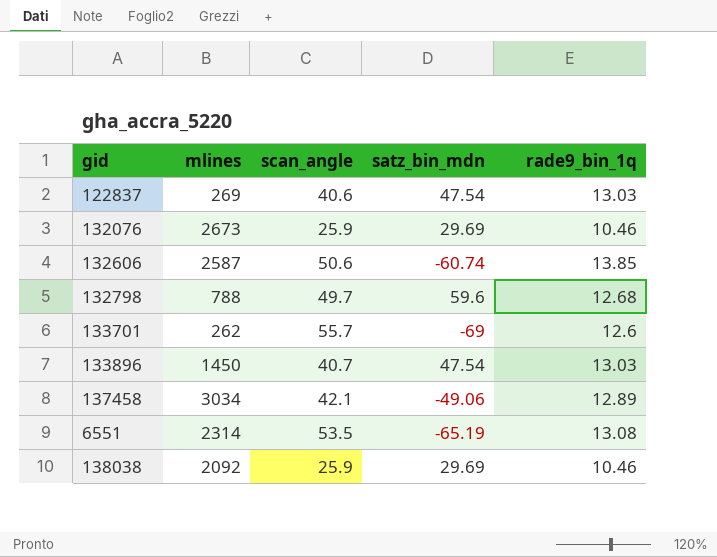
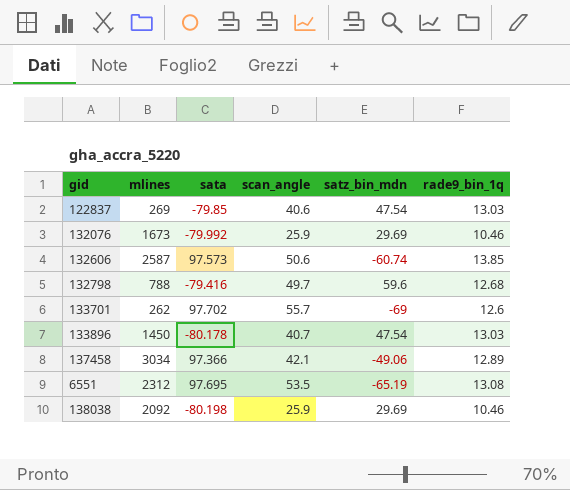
column sata | position: none -> 3
132076 | mlines: 2673 -> 1673
6551 | mlines: 2314 -> 2312

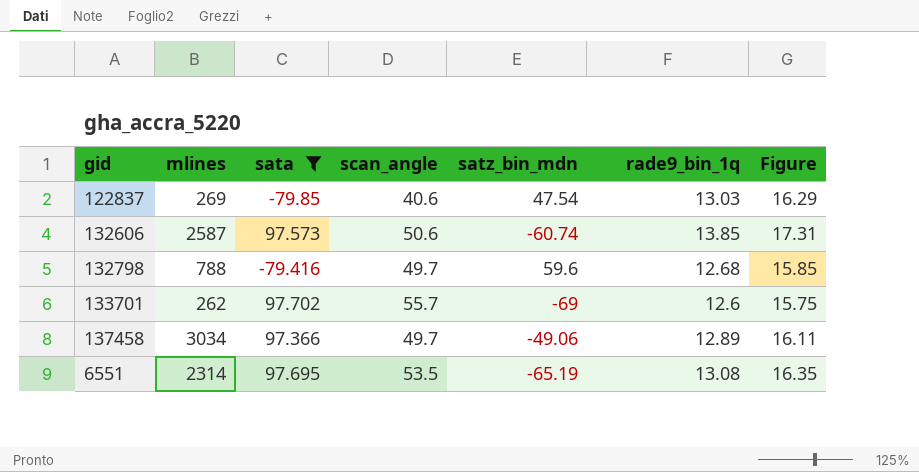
filter: none -> sata >= -79.85
column Figure | formula: none -> [rade9_bin_1q] * 1.25
137458 | scan_angle: 42.1 -> 49.7
6551 | mlines: 2312 -> 2314

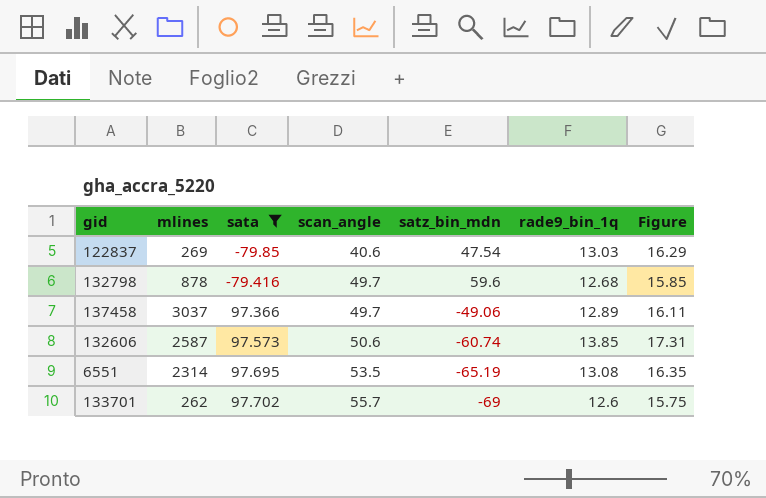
row order: none -> sata ascending
132798 | mlines: 788 -> 878
137458 | mlines: 3034 -> 3037

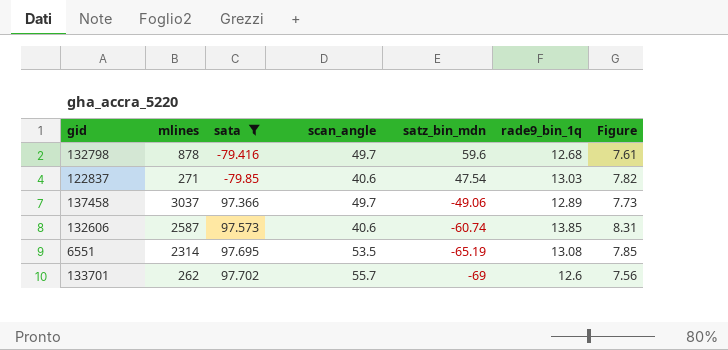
row order: sata ascending -> satz_bin_mdn descending
column Figure | formula: [rade9_bin_1q] * 1.25 -> [rade9_bin_1q] * 0.6
122837 | mlines: 269 -> 271
132606 | scan_angle: 50.6 -> 40.6

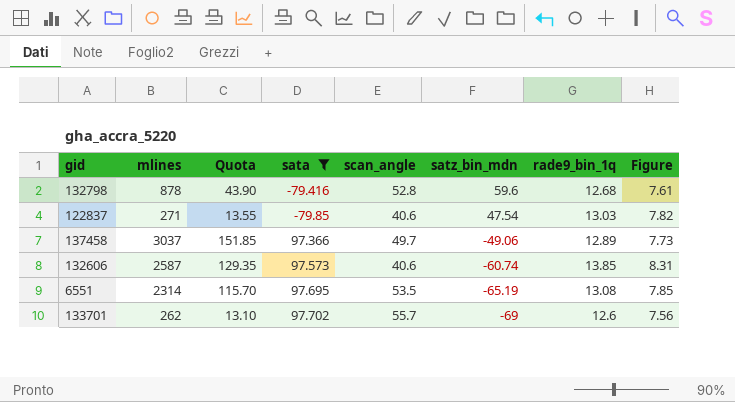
column Quota | formula: none -> [mlines] * 0.05
132798 | scan_angle: 49.7 -> 52.8

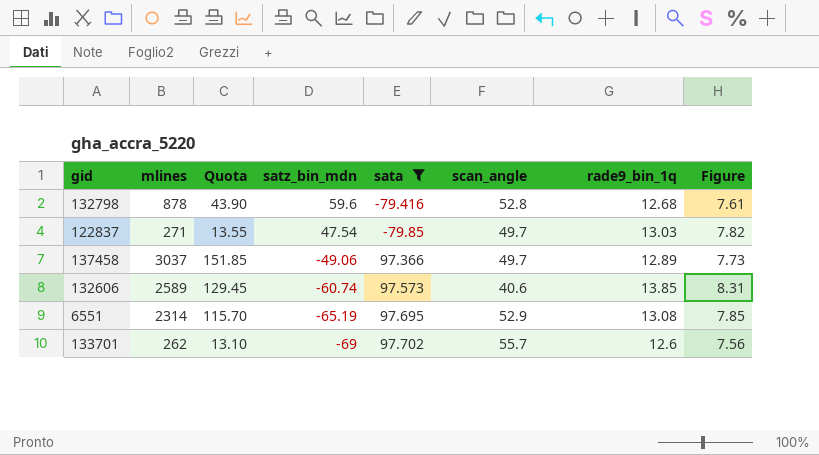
column satz_bin_mdn | position: 6 -> 4
122837 | scan_angle: 40.6 -> 49.7
132606 | mlines: 2587 -> 2589
132606 | Quota: 129.35 -> 129.45
6551 | scan_angle: 53.5 -> 52.9

